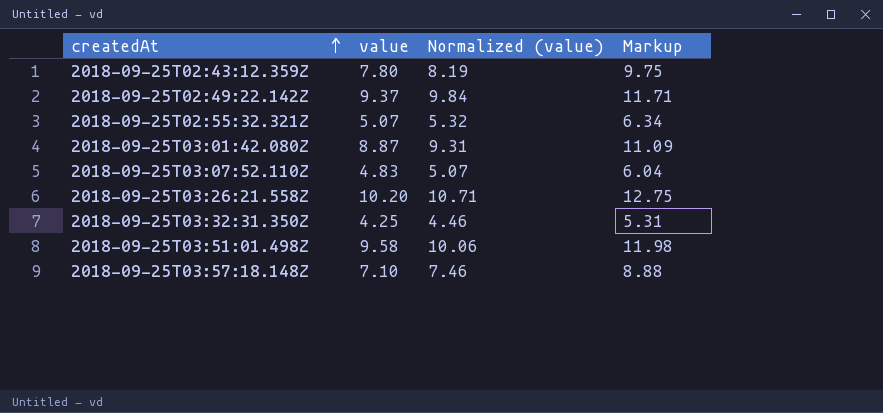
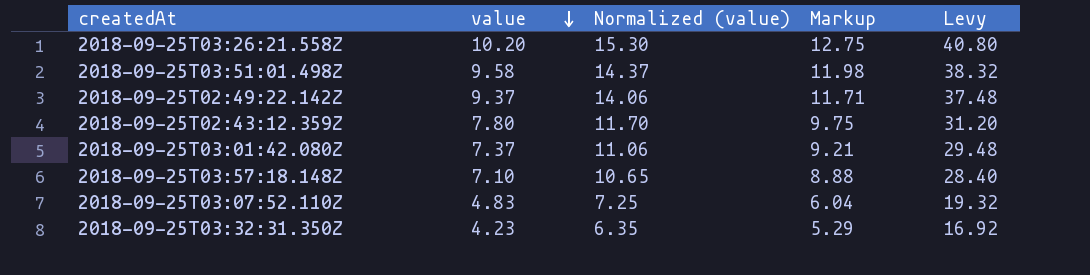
row order: createdAt ascending -> value descending
column Normalized (value) | formula: [value] * 1.05 -> [value] * 1.5
column Levy | formula: none -> [value] * 4
row 2018-09-25T02:55:32.321Z: 5.07 | 5.32 | 6.34 -> none
2018-09-25T03:01:42.080Z | value: 8.87 -> 7.37
2018-09-25T03:01:42.080Z | Markup: 11.09 -> 9.21
2018-09-25T03:32:31.350Z | value: 4.25 -> 4.23
2018-09-25T03:32:31.350Z | Markup: 5.31 -> 5.29

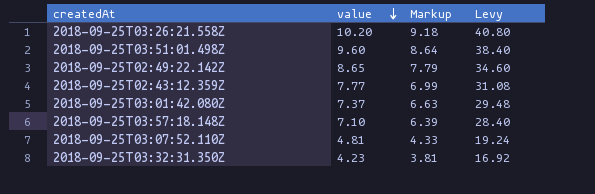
column Normalized (value) | formula: [value] * 1.5 -> none
column Markup | formula: [value] * 1.25 -> [value] * 0.9
2018-09-25T03:51:01.498Z | value: 9.58 -> 9.60
2018-09-25T03:51:01.498Z | Levy: 38.32 -> 38.40
2018-09-25T02:49:22.142Z | value: 9.37 -> 8.65
2018-09-25T02:49:22.142Z | Levy: 37.48 -> 34.60
2018-09-25T02:43:12.359Z | value: 7.80 -> 7.77
2018-09-25T02:43:12.359Z | Levy: 31.20 -> 31.08
2018-09-25T03:07:52.110Z | value: 4.83 -> 4.81
2018-09-25T03:07:52.110Z | Levy: 19.32 -> 19.24

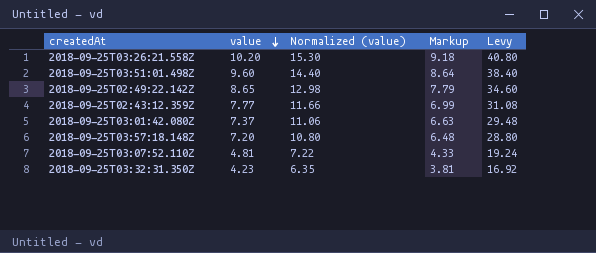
column Normalized (value) | formula: none -> [value] * 1.5
2018-09-25T03:57:18.148Z | value: 7.10 -> 7.20
2018-09-25T03:57:18.148Z | Markup: 6.39 -> 6.48
2018-09-25T03:57:18.148Z | Levy: 28.40 -> 28.80

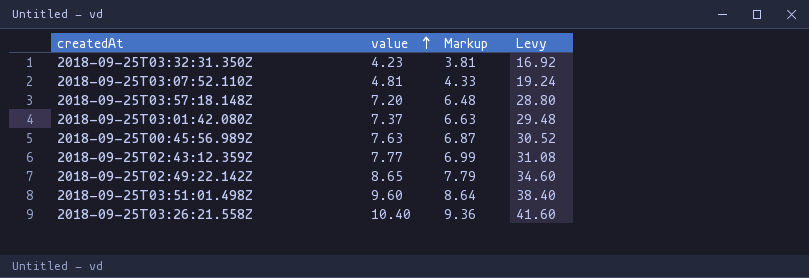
row order: value descending -> value ascending
column Normalized (value) | formula: [value] * 1.5 -> none
row 2018-09-25T00:45:56.989Z: none -> 7.63 | 6.87 | 30.52
2018-09-25T03:26:21.558Z | value: 10.20 -> 10.40
2018-09-25T03:26:21.558Z | Markup: 9.18 -> 9.36
2018-09-25T03:26:21.558Z | Levy: 40.80 -> 41.60

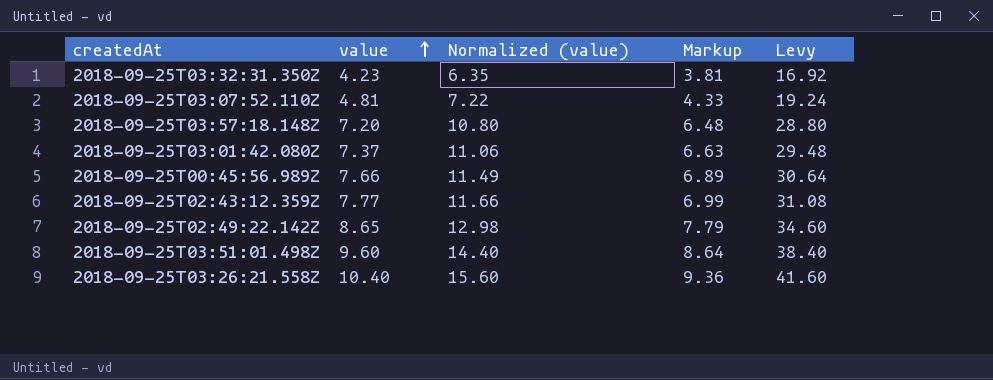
column Normalized (value) | formula: none -> [value] * 1.5
2018-09-25T00:45:56.989Z | value: 7.63 -> 7.66
2018-09-25T00:45:56.989Z | Markup: 6.87 -> 6.89
2018-09-25T00:45:56.989Z | Levy: 30.52 -> 30.64

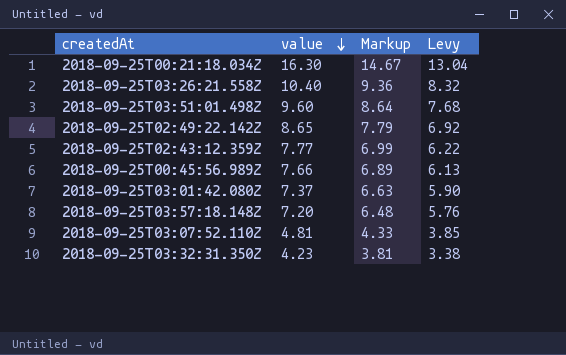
row order: value ascending -> value descending
column Normalized (value) | formula: [value] * 1.5 -> none
column Levy | formula: [value] * 4 -> [value] * 0.8
row 2018-09-25T00:21:18.034Z: none -> 16.30 | 14.67 | 13.04

